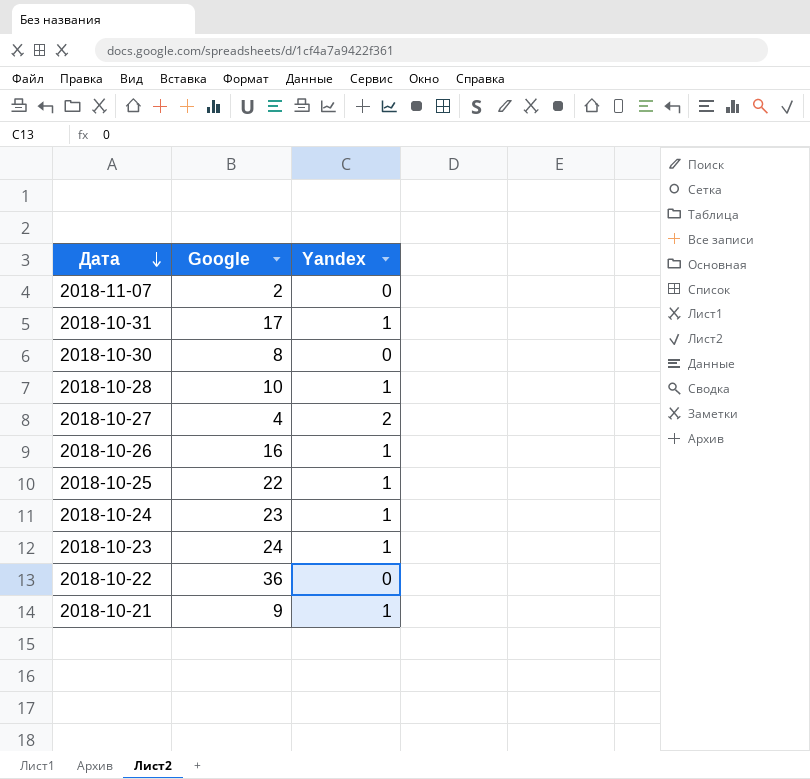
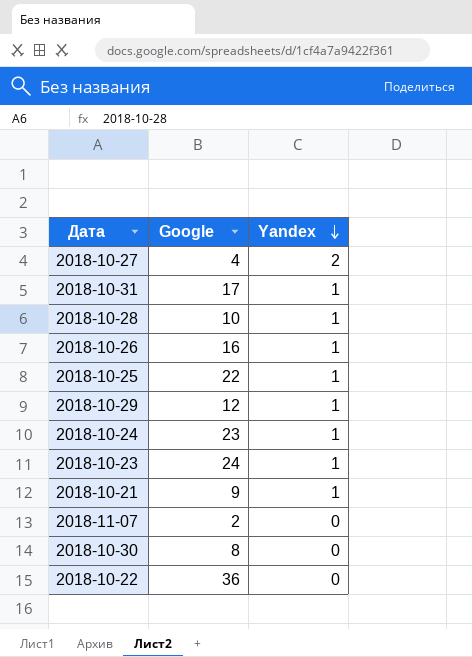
row order: Дата descending -> Yandex descending
row 2018-10-29: none -> 12 | 1

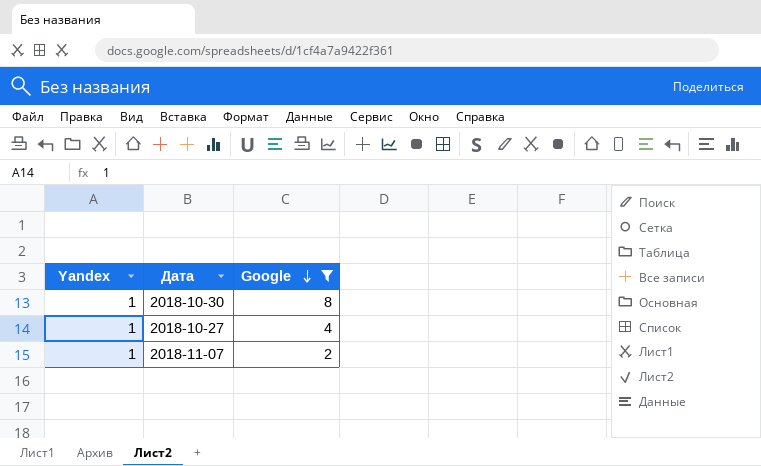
filter: none -> Google <= 8
row order: Yandex descending -> Google descending
column Yandex | position: 3 -> 1
2018-10-30 | Yandex: 0 -> 1
2018-10-27 | Yandex: 2 -> 1
2018-11-07 | Yandex: 0 -> 1

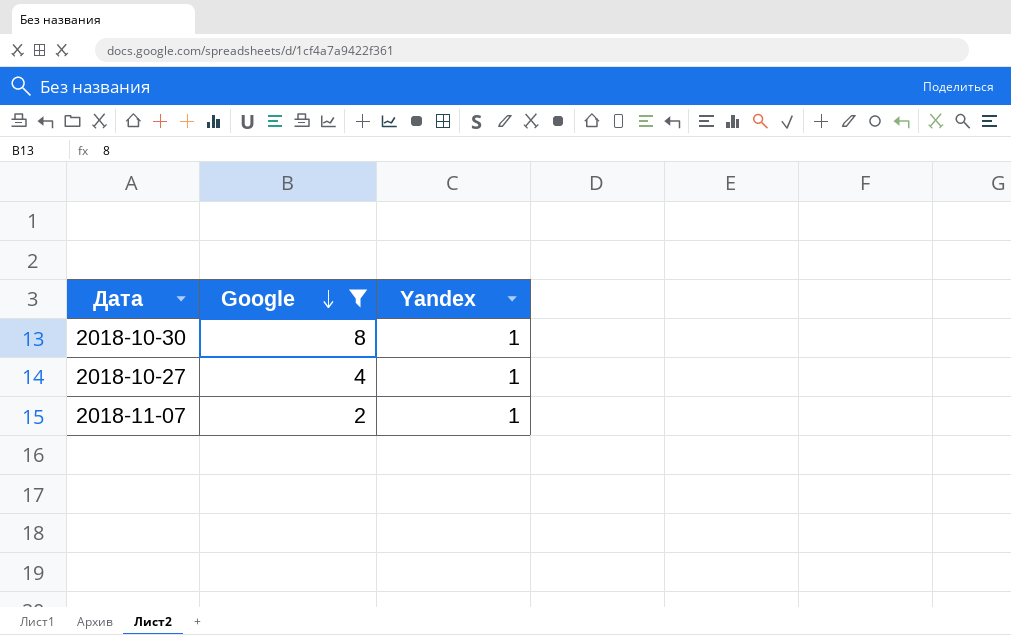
column Yandex | position: 1 -> 3

